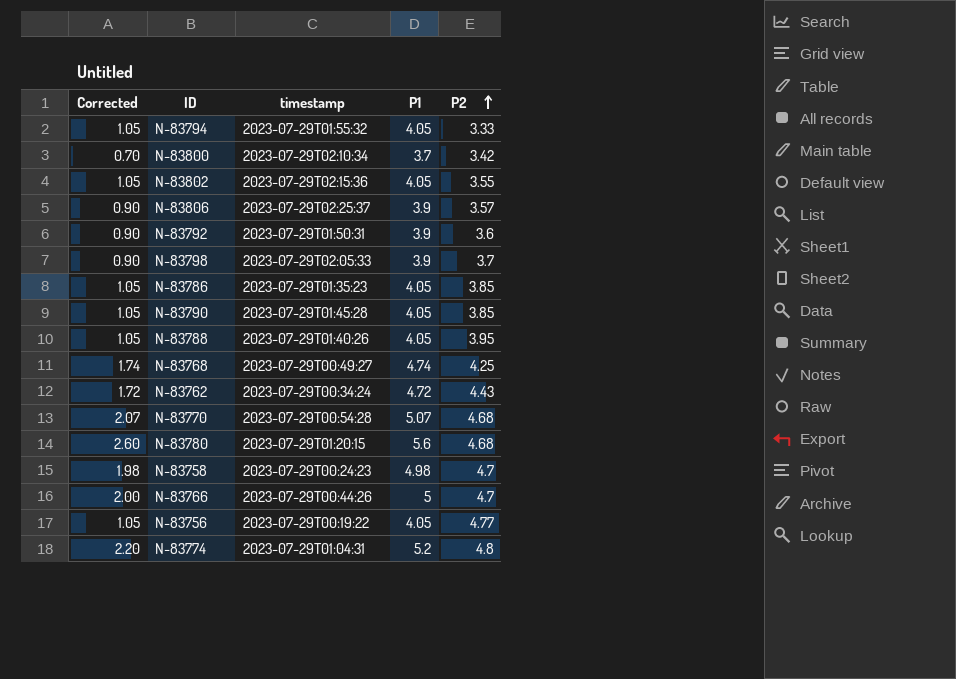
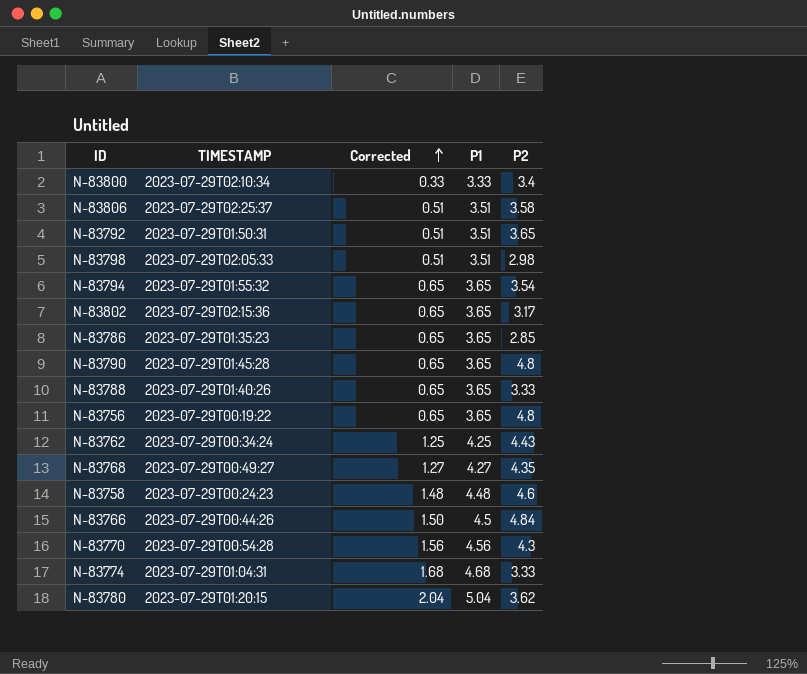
row order: P2 ascending -> Corrected ascending
column name: timestamp -> TIMESTAMP
column Corrected | position: 1 -> 3
N-83800 | Corrected: 0.70 -> 0.33
N-83800 | P1: 3.7 -> 3.33
N-83800 | P2: 3.42 -> 3.4
N-83806 | Corrected: 0.90 -> 0.51
N-83806 | P1: 3.9 -> 3.51
N-83806 | P2: 3.57 -> 3.58
N-83792 | Corrected: 0.90 -> 0.51
N-83792 | P1: 3.9 -> 3.51
N-83792 | P2: 3.6 -> 3.65
N-83798 | Corrected: 0.90 -> 0.51
N-83798 | P1: 3.9 -> 3.51
N-83798 | P2: 3.7 -> 2.98
N-83794 | Corrected: 1.05 -> 0.65
N-83794 | P1: 4.05 -> 3.65
N-83794 | P2: 3.33 -> 3.54
N-83802 | Corrected: 1.05 -> 0.65
N-83802 | P1: 4.05 -> 3.65
N-83802 | P2: 3.55 -> 3.17
N-83786 | Corrected: 1.05 -> 0.65
N-83786 | P1: 4.05 -> 3.65
N-83786 | P2: 3.85 -> 2.85
N-83790 | Corrected: 1.05 -> 0.65
N-83790 | P1: 4.05 -> 3.65
N-83790 | P2: 3.85 -> 4.8
N-83788 | Corrected: 1.05 -> 0.65
N-83788 | P1: 4.05 -> 3.65
N-83788 | P2: 3.95 -> 3.33
N-83756 | Corrected: 1.05 -> 0.65
N-83756 | P1: 4.05 -> 3.65
N-83756 | P2: 4.77 -> 4.8
N-83762 | Corrected: 1.72 -> 1.25
N-83762 | P1: 4.72 -> 4.25
N-83768 | Corrected: 1.74 -> 1.27
N-83768 | P1: 4.74 -> 4.27
N-83768 | P2: 4.25 -> 4.35
N-83758 | Corrected: 1.98 -> 1.48
N-83758 | P1: 4.98 -> 4.48
N-83758 | P2: 4.7 -> 4.6
N-83766 | Corrected: 2.00 -> 1.50
N-83766 | P1: 5 -> 4.5
N-83766 | P2: 4.7 -> 4.84
N-83770 | Corrected: 2.07 -> 1.56
N-83770 | P1: 5.07 -> 4.56
N-83770 | P2: 4.68 -> 4.3
N-83774 | Corrected: 2.20 -> 1.68
N-83774 | P1: 5.2 -> 4.68
N-83774 | P2: 4.8 -> 3.33
N-83780 | Corrected: 2.60 -> 2.04
N-83780 | P1: 5.6 -> 5.04
N-83780 | P2: 4.68 -> 3.62

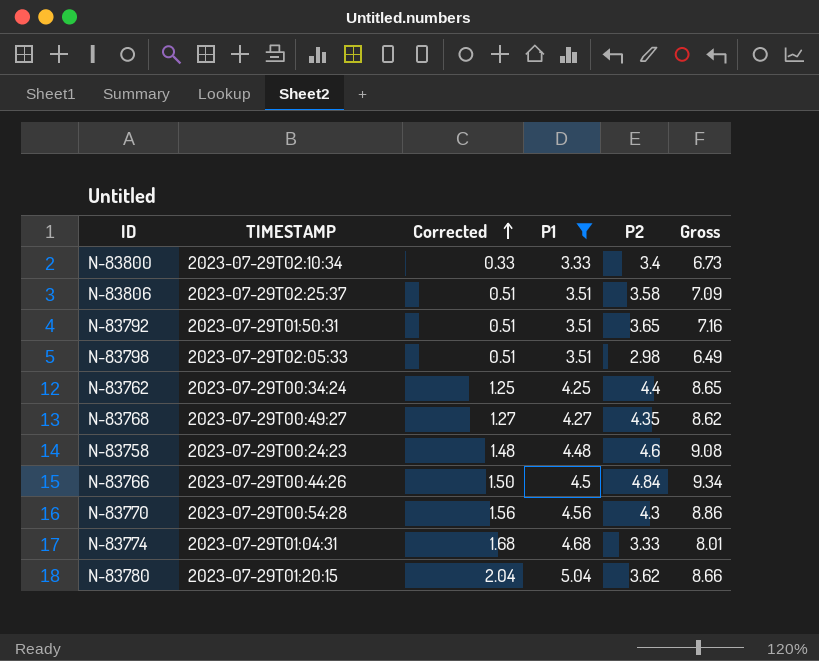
filter: none -> P1 != 3.65
column Gross | formula: none -> [P1] + [P2]
N-83762 | P2: 4.43 -> 4.4

